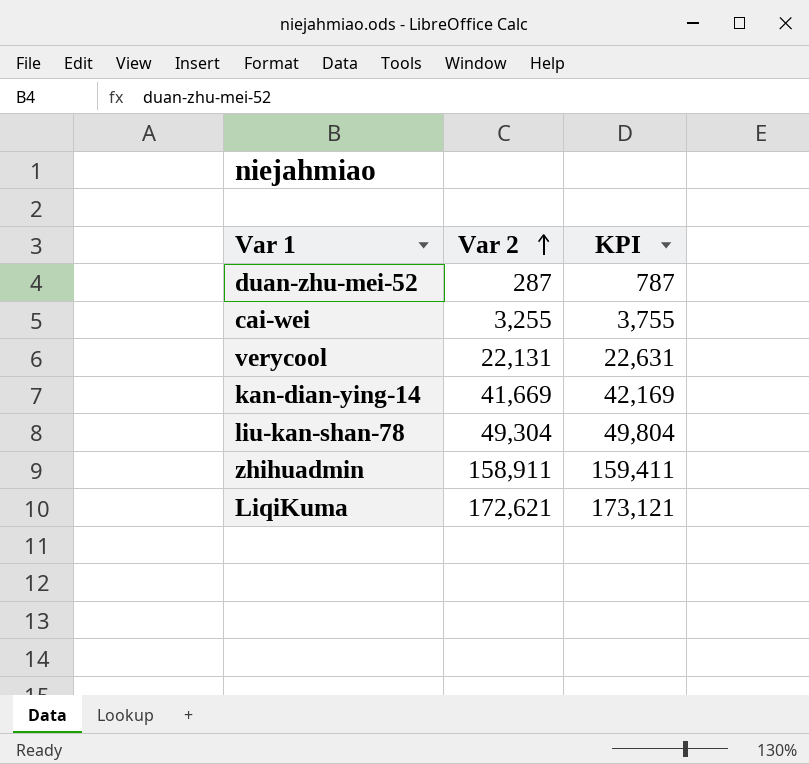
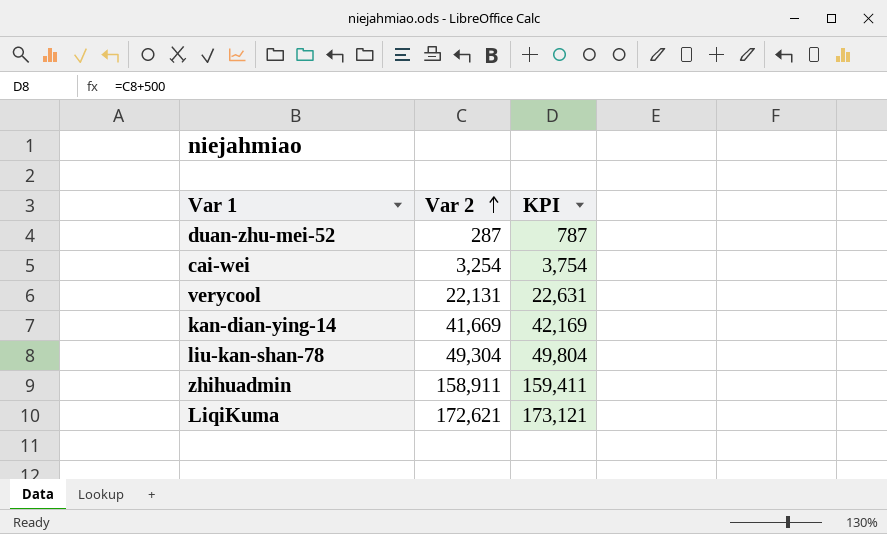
cai-wei | Var 2: 3,255 -> 3,254
cai-wei | KPI: 3,755 -> 3,754

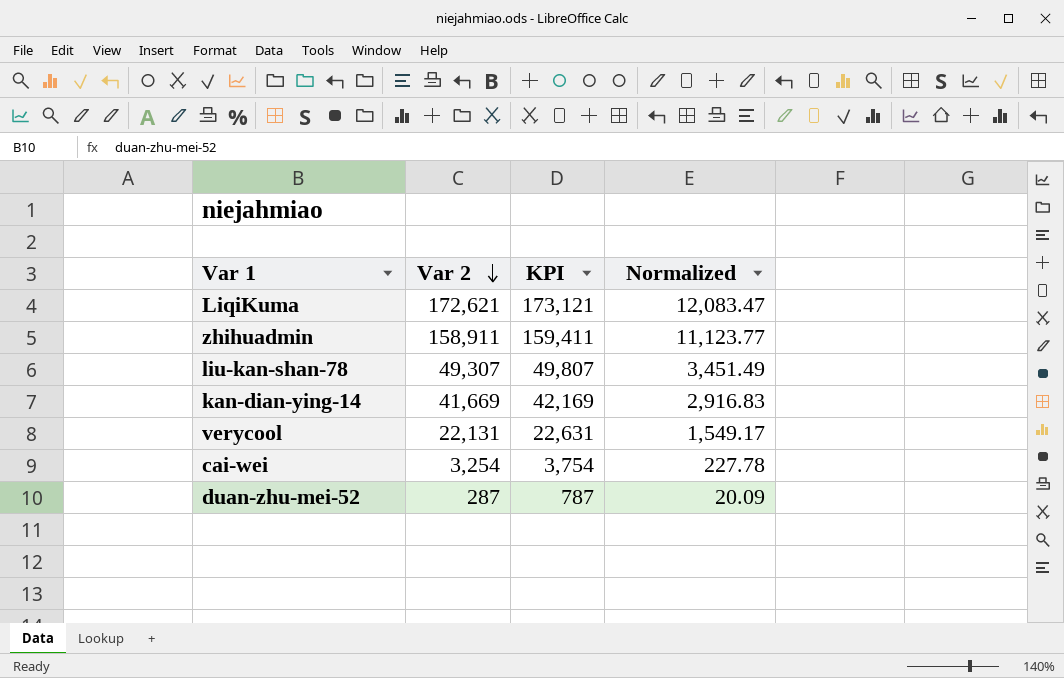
row order: Var 2 ascending -> Var 2 descending
column Normalized | formula: none -> [Var 2] * 0.07
liu-kan-shan-78 | Var 2: 49,304 -> 49,307
liu-kan-shan-78 | KPI: 49,804 -> 49,807

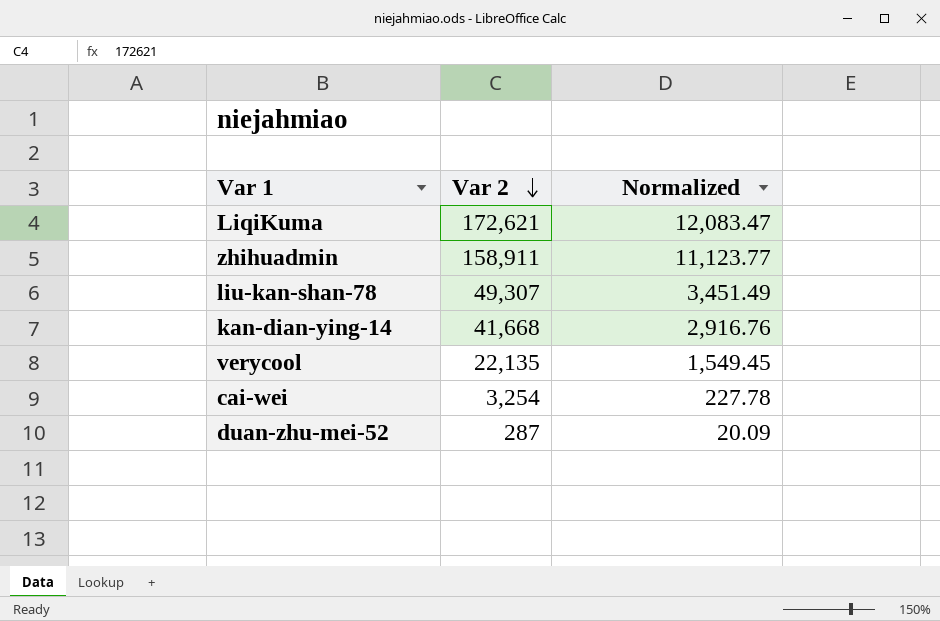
column KPI | formula: [Var 2] + 500 -> none
kan-dian-ying-14 | Var 2: 41,669 -> 41,668
kan-dian-ying-14 | Normalized: 2,916.83 -> 2,916.76
verycool | Var 2: 22,131 -> 22,135
verycool | Normalized: 1,549.17 -> 1,549.45

